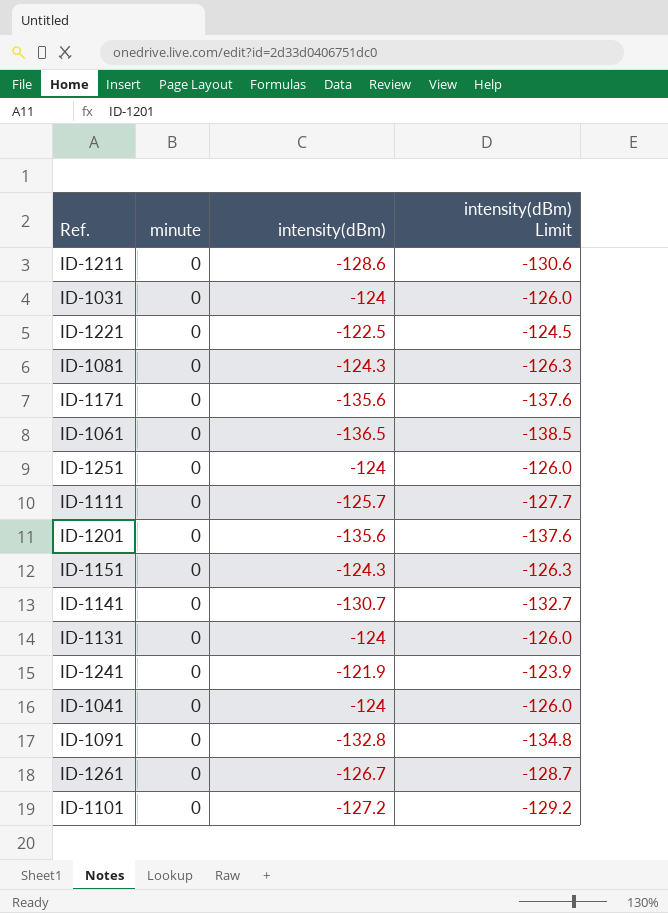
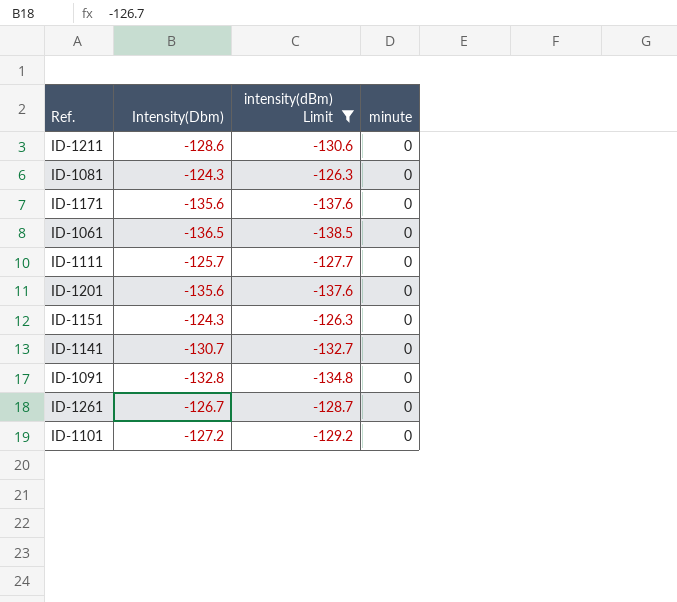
filter: none -> intensity(dBm) Limit <= -126.3
column name: intensity(dBm) -> Intensity(Dbm)
column minute | position: 2 -> 4

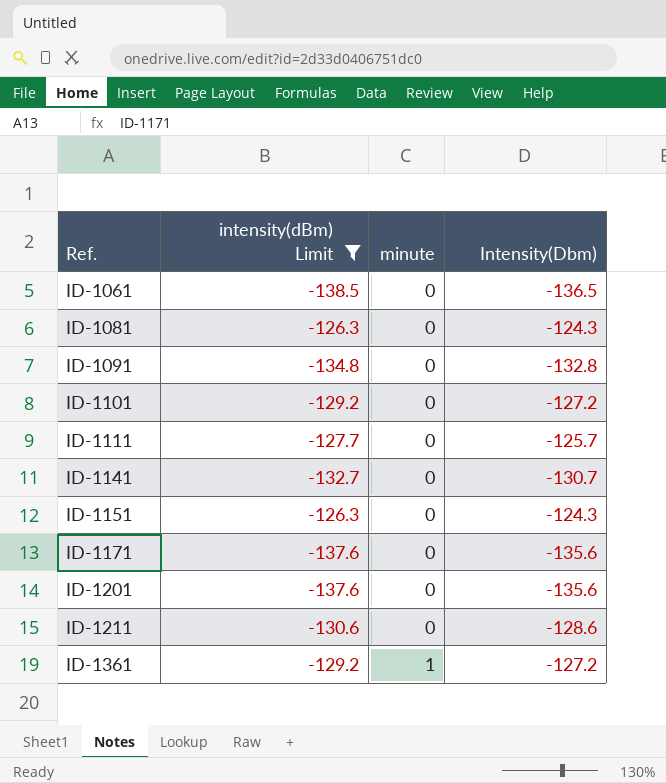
row order: none -> Ref. ascending
column Intensity(Dbm) | position: 2 -> 4
row ID-1261: -126.7 | -128.7 | 0 -> none
row ID-1361: none -> -129.2 | 1 | -127.2

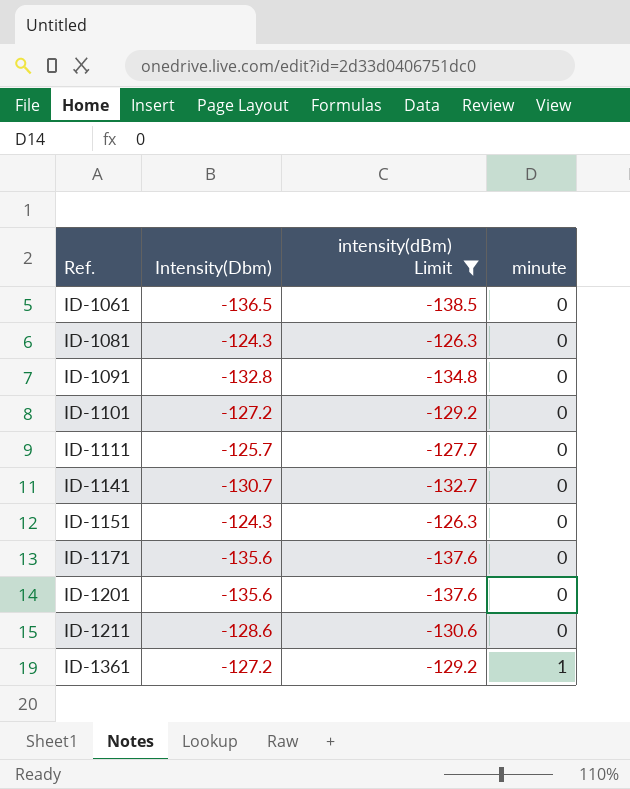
column Intensity(Dbm) | position: 4 -> 2

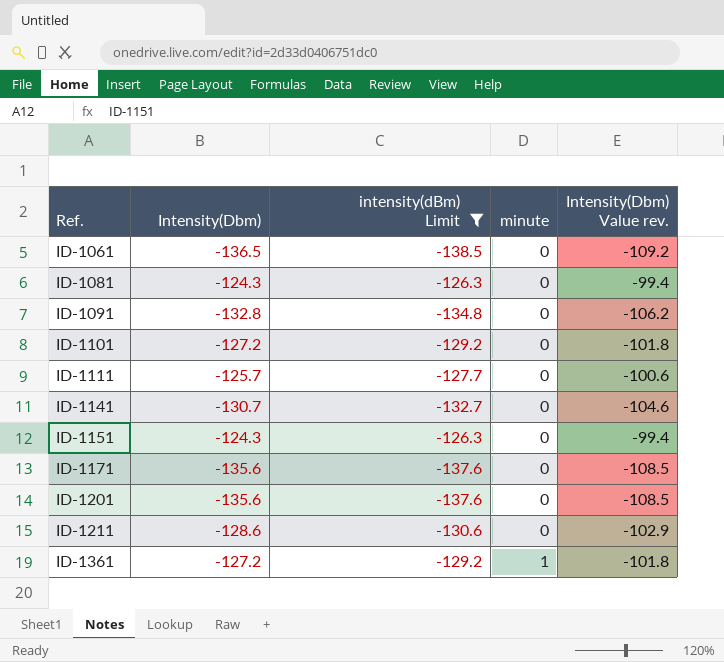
column Intensity(Dbm) Value rev. | formula: none -> [Intensity(Dbm)] * 0.8

